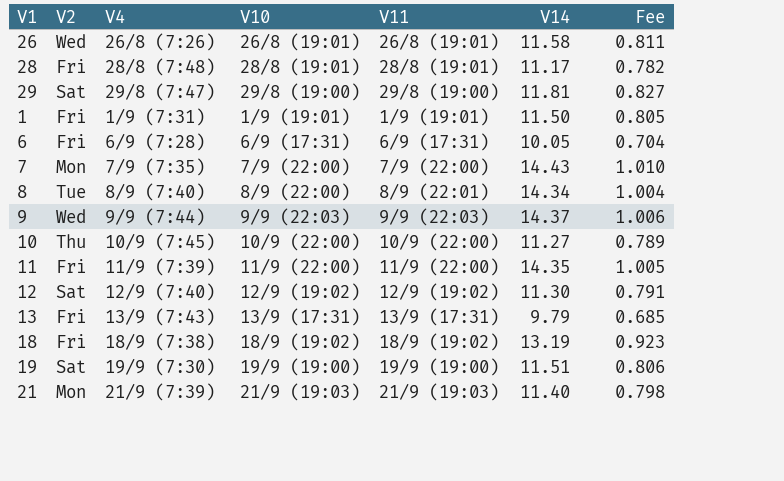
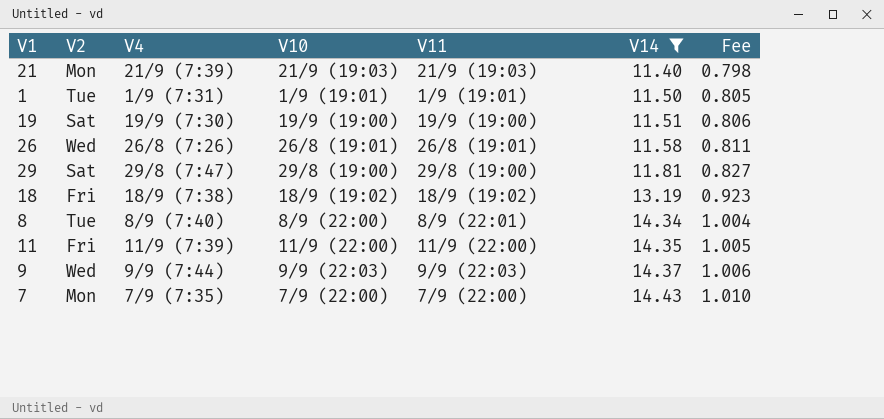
filter: none -> V14 >= 11.40
row order: none -> V14 ascending
1 | V2: Fri -> Tue

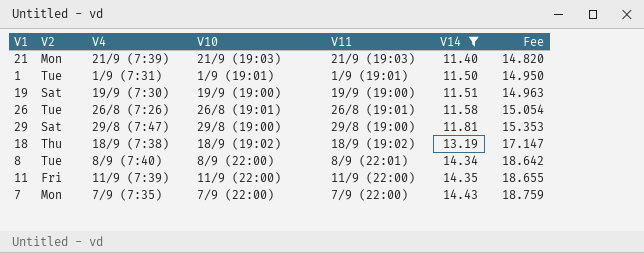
column Fee | formula: [V14] * 0.07 -> [V14] * 1.3
row 9: Wed | 9/9 (7:44) | 9/9 (22:03) | 9/9 (22:03) | 14.37 | 1.006 -> none
26 | V2: Wed -> Tue
18 | V2: Fri -> Thu

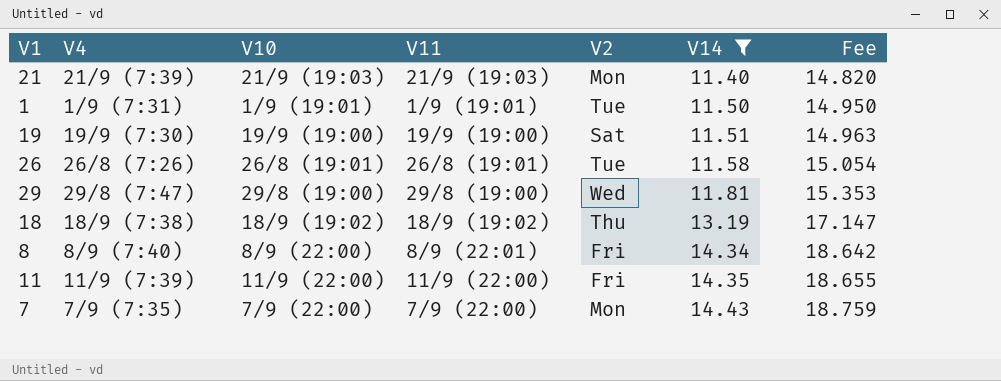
column V2 | position: 2 -> 5
29 | V2: Sat -> Wed
8 | V2: Tue -> Fri

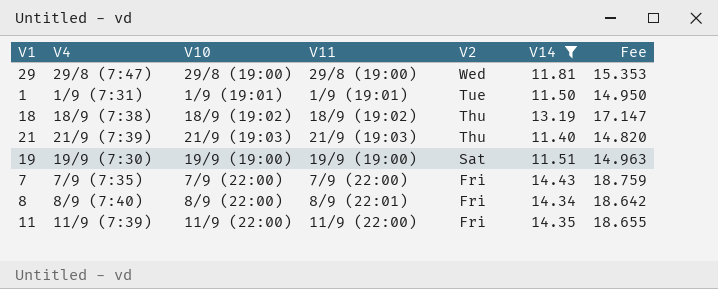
row order: V14 ascending -> V2 descending
row 26: 26/8 (7:26) | 26/8 (19:01) | 26/8 (19:01) | Tue | 11.58 | 15.054 -> none
21 | V2: Mon -> Thu
7 | V2: Mon -> Fri

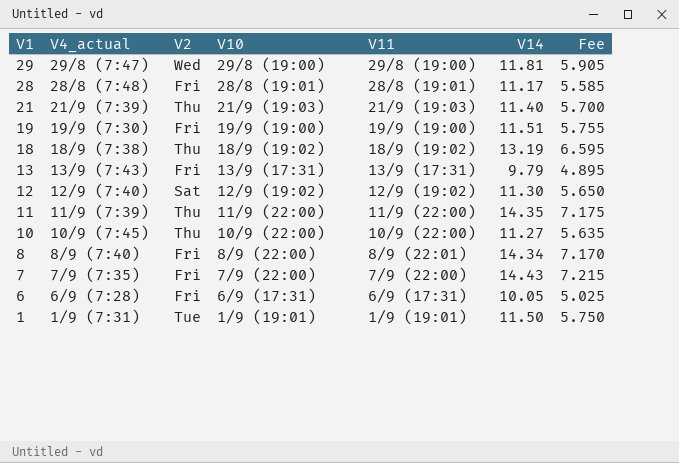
filter: V14 >= 11.40 -> none
row order: V2 descending -> V1 descending
column name: V4 -> V4_actual
column V2 | position: 5 -> 3
column Fee | formula: [V14] * 1.3 -> [V14] * 0.5
19 | V2: Sat -> Fri
11 | V2: Fri -> Thu

